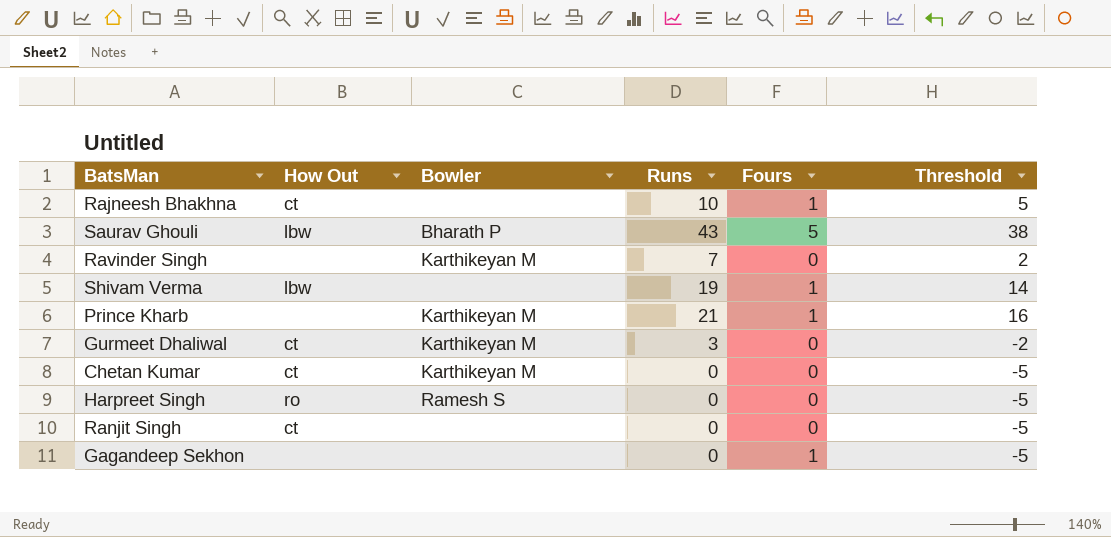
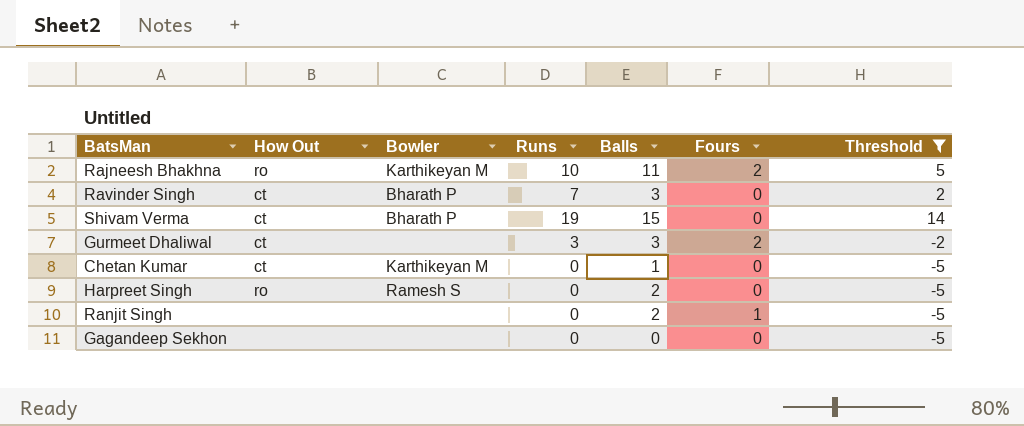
filter: none -> Threshold <= 14
column Balls | position: none -> 5
Rajneesh Bhakhna | How Out: ct -> ro
Rajneesh Bhakhna | Bowler: none -> Karthikeyan M
Rajneesh Bhakhna | Fours: 1 -> 2
Ravinder Singh | How Out: none -> ct
Ravinder Singh | Bowler: Karthikeyan M -> Bharath P
Shivam Verma | How Out: lbw -> ct
Shivam Verma | Bowler: none -> Bharath P
Shivam Verma | Fours: 1 -> 0
Gurmeet Dhaliwal | Bowler: Karthikeyan M -> none
Gurmeet Dhaliwal | Fours: 0 -> 2
Ranjit Singh | How Out: ct -> none
Ranjit Singh | Fours: 0 -> 1
Gagandeep Sekhon | Fours: 1 -> 0

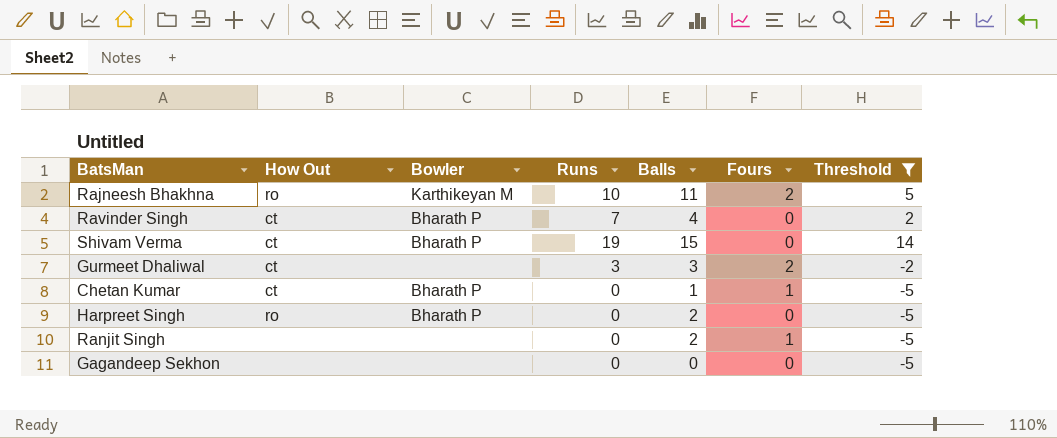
Ravinder Singh | Balls: 3 -> 4
Chetan Kumar | Bowler: Karthikeyan M -> Bharath P
Chetan Kumar | Fours: 0 -> 1
Harpreet Singh | Bowler: Ramesh S -> Bharath P

